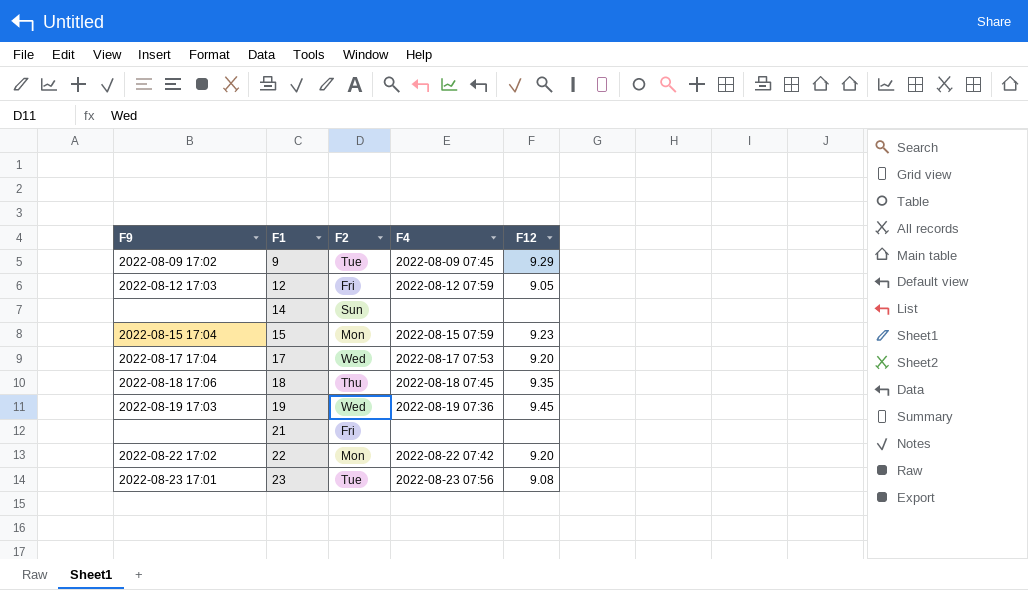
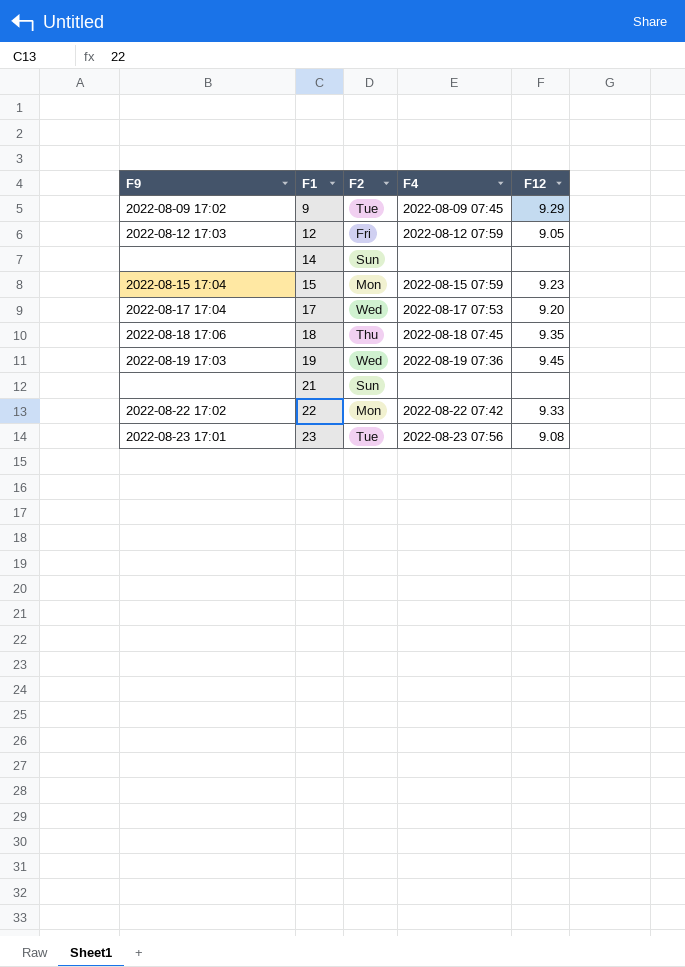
21 | F2: Fri -> Sun
22 | F12: 9.20 -> 9.33

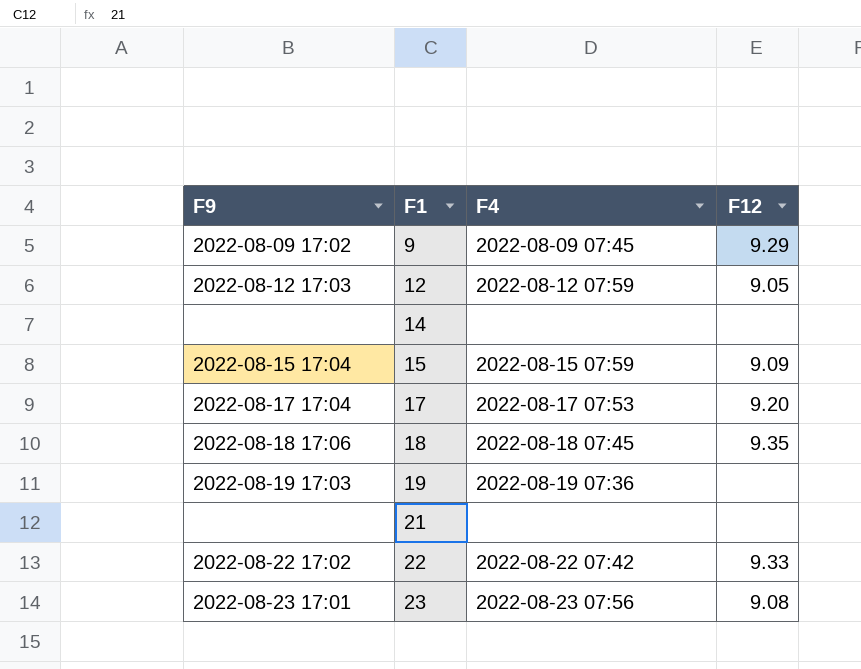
column F2 | position: 3 -> none
15 | F12: 9.23 -> 9.09
19 | F12: 9.45 -> none

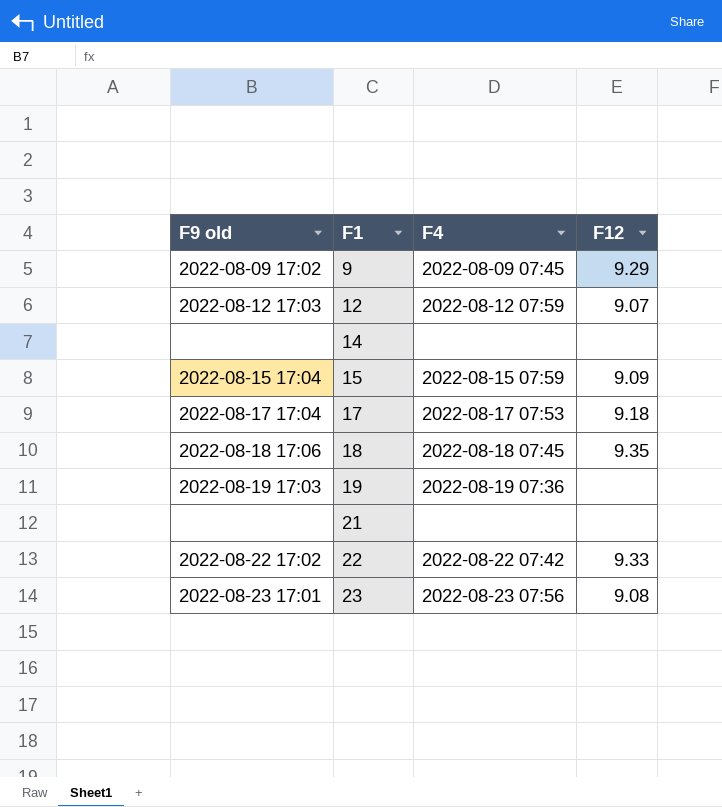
column name: F9 -> F9 old
12 | F12: 9.05 -> 9.07
17 | F12: 9.20 -> 9.18

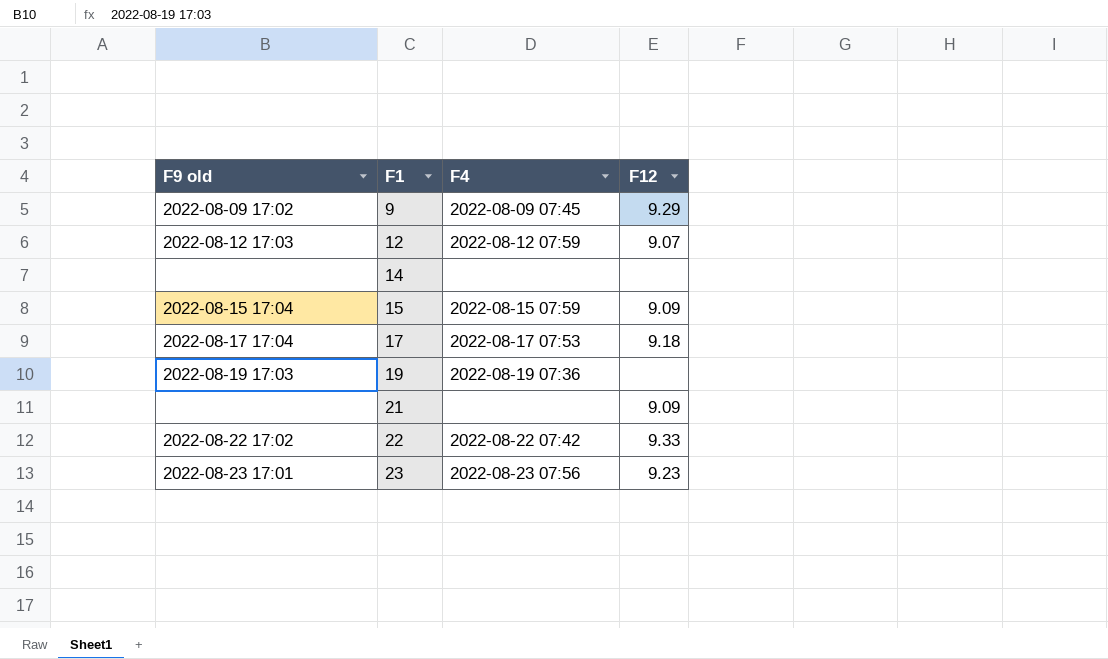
row 18: 2022-08-18 17:06 | 2022-08-18 07:45 | 9.35 -> none
21 | F12: none -> 9.09
23 | F12: 9.08 -> 9.23

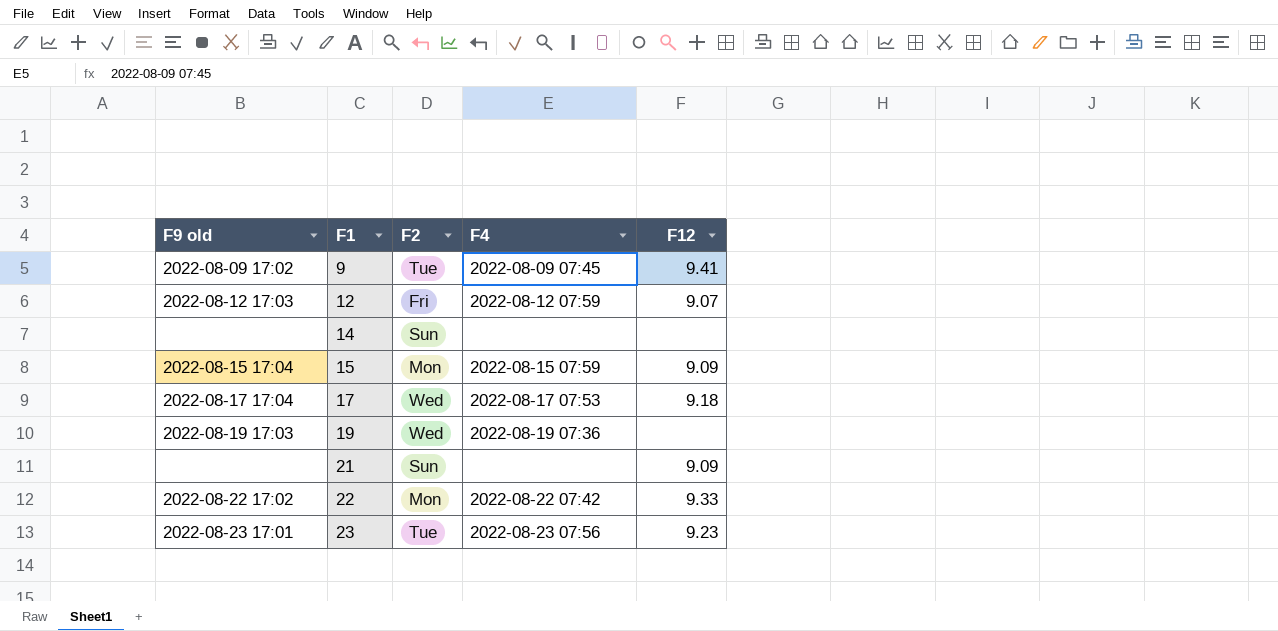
column F2 | position: none -> 3
9 | F12: 9.29 -> 9.41

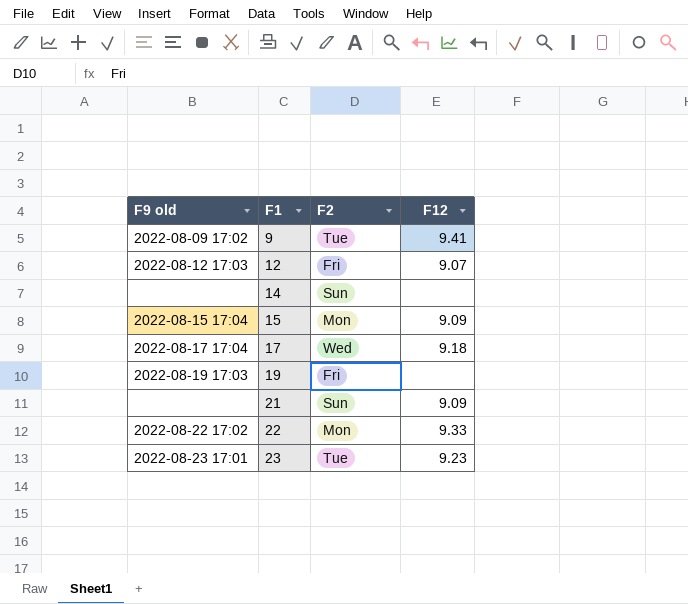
column F4 | position: 4 -> none
19 | F2: Wed -> Fri

